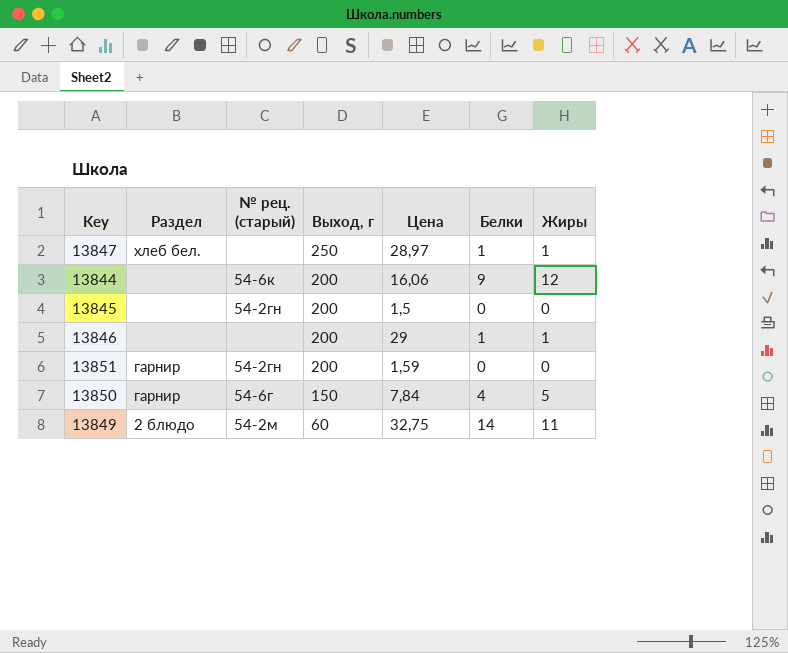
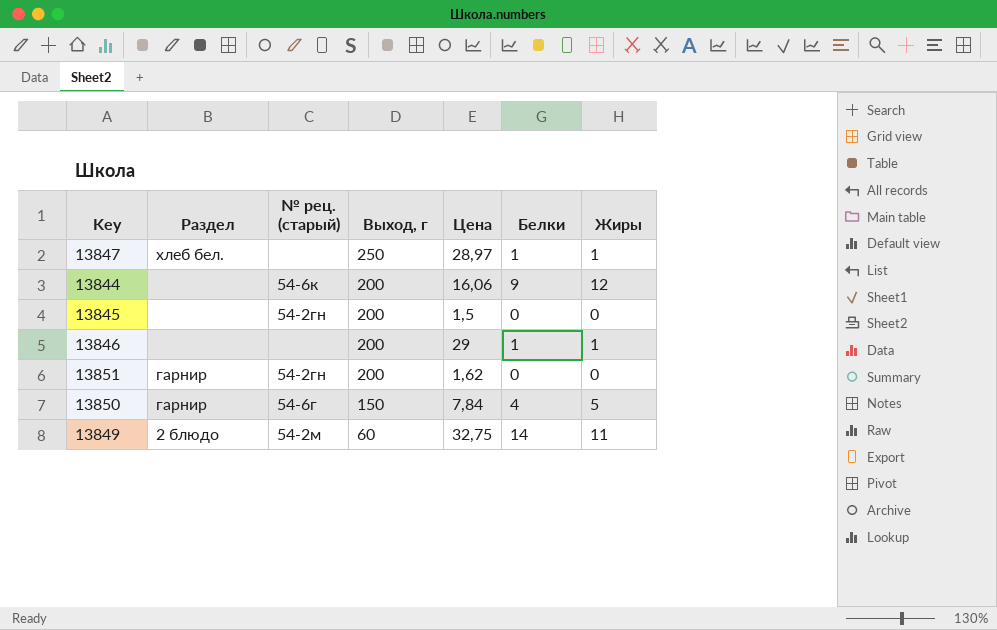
13851 | Цена: 1,59 -> 1,62

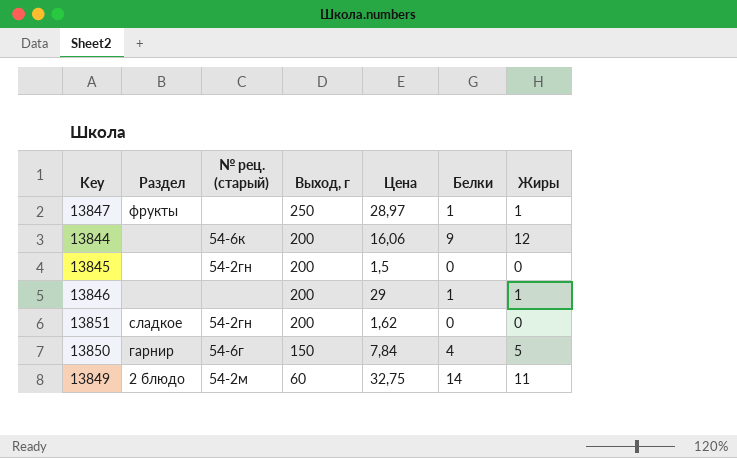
13847 | Раздел: хлеб бел. -> фрукты
13851 | Раздел: гарнир -> сладкое

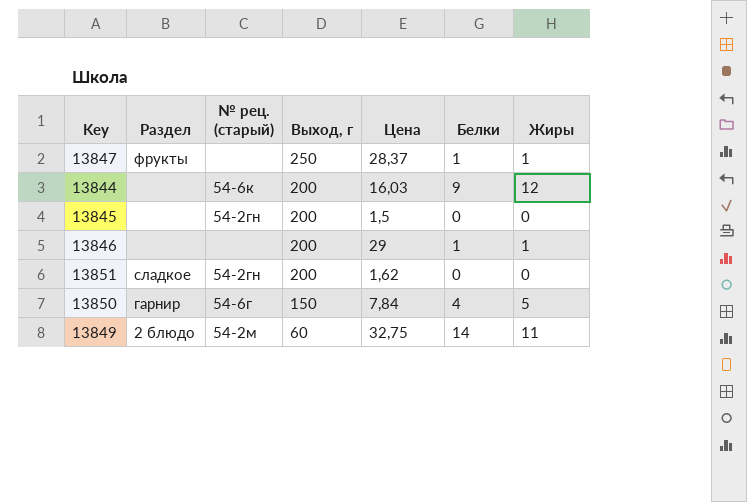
13847 | Цена: 28,97 -> 28,37
13844 | Цена: 16,06 -> 16,03

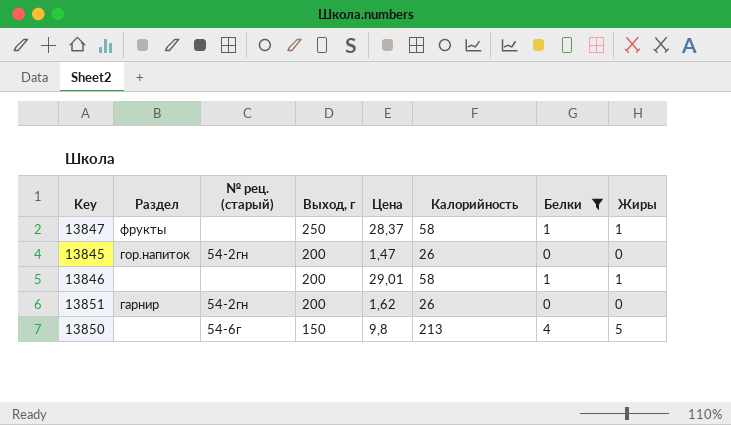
filter: none -> Белки <= 4
column Калорийность | position: none -> 6
13845 | Раздел: none -> гор.напиток
13845 | Цена: 1,5 -> 1,47
13846 | Цена: 29 -> 29,01
13851 | Раздел: сладкое -> гарнир
13850 | Раздел: гарнир -> none
13850 | Цена: 7,84 -> 9,8

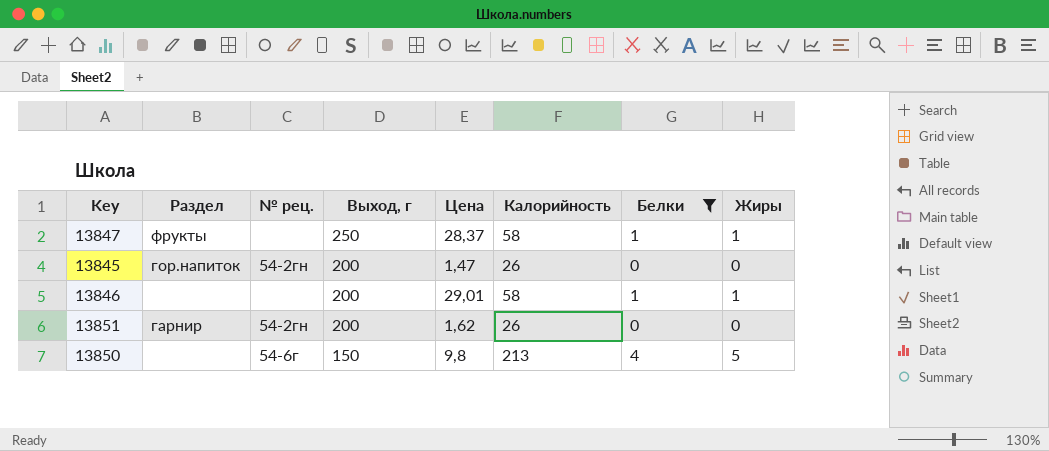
column name: № рец. (старый) -> № рец.

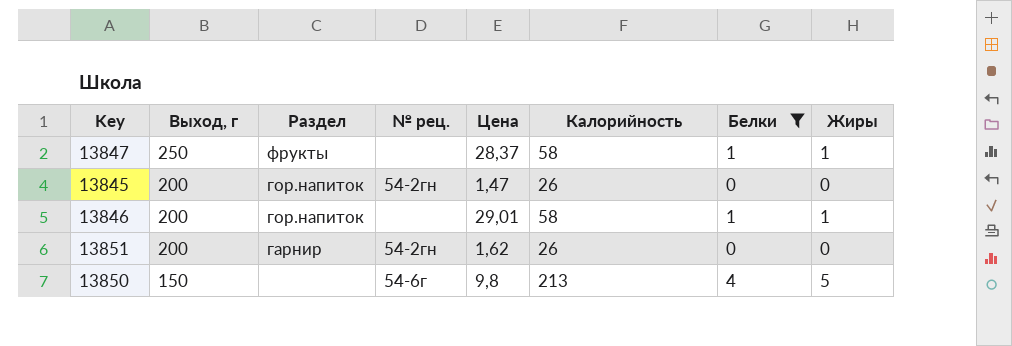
column Выход, г | position: 4 -> 2
13846 | Раздел: none -> гор.напиток

